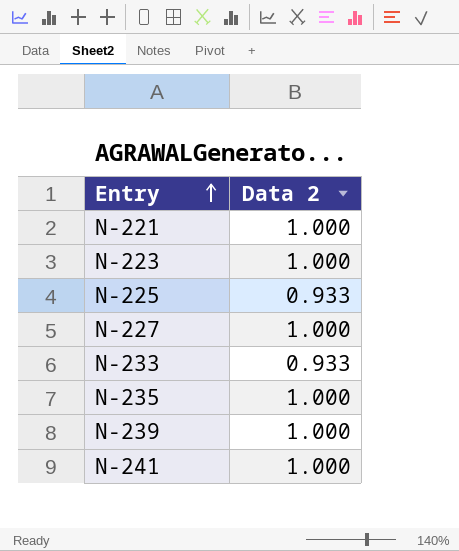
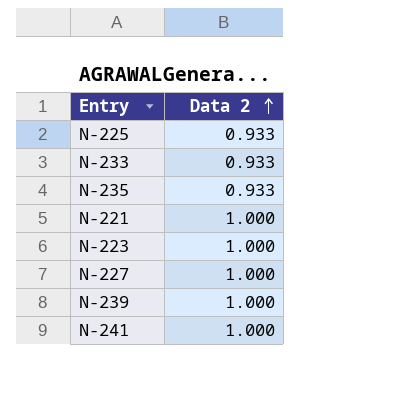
row order: Entry ascending -> Data 2 ascending
N-235 | Data 2: 1.000 -> 0.933

